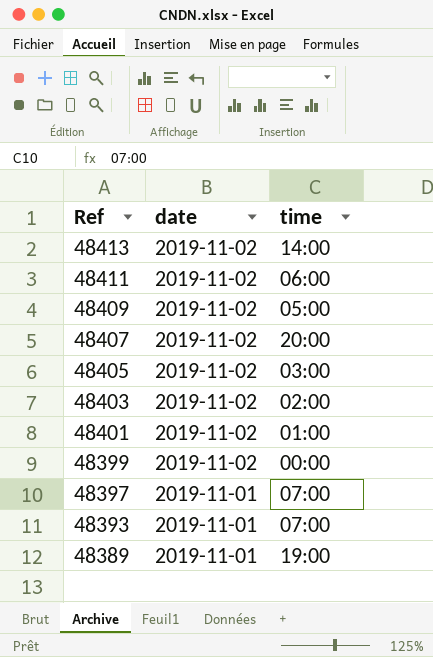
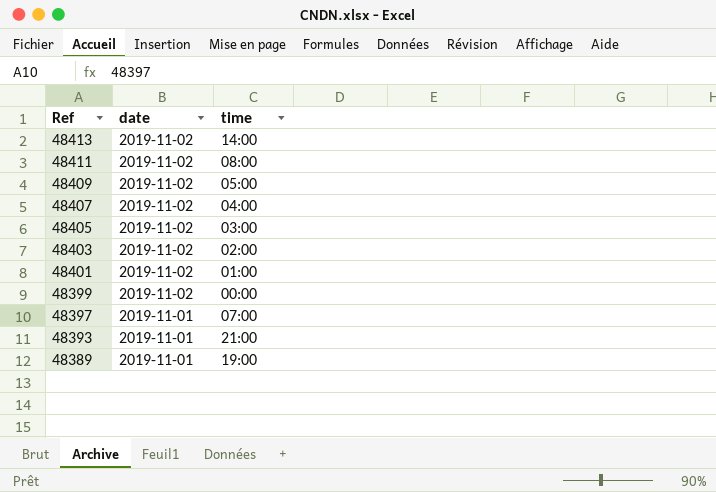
48411 | time: 06:00 -> 08:00
48407 | time: 20:00 -> 04:00
48393 | time: 07:00 -> 21:00

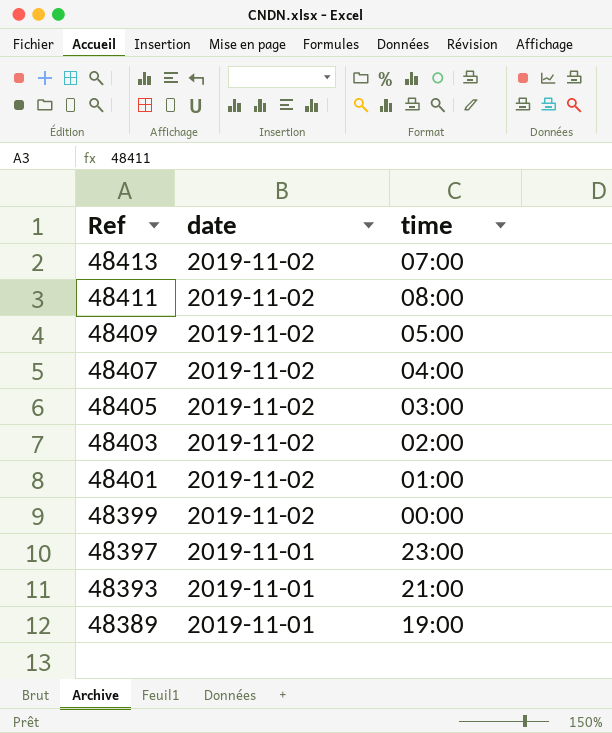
48413 | time: 14:00 -> 07:00
48397 | time: 07:00 -> 23:00

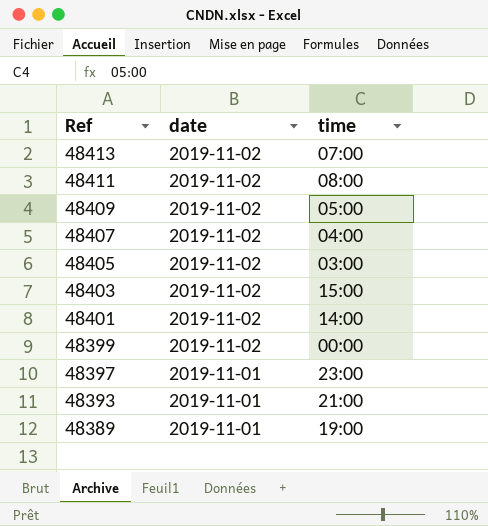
48403 | time: 02:00 -> 15:00
48401 | time: 01:00 -> 14:00

